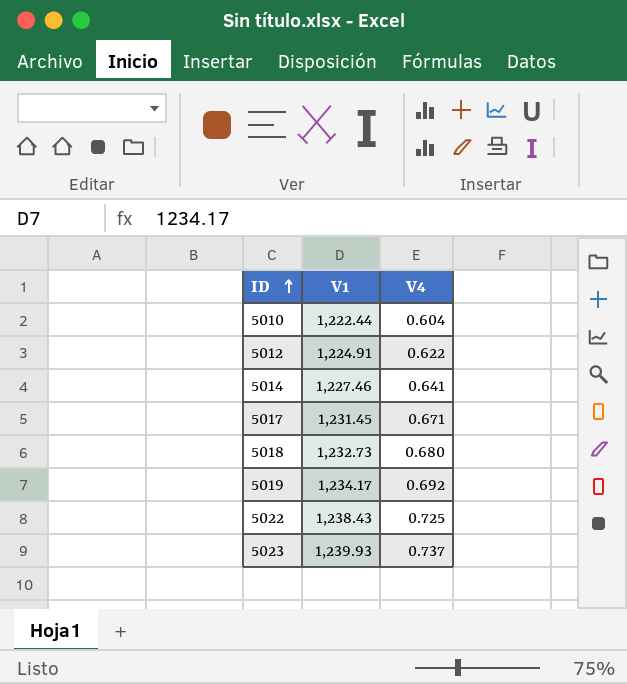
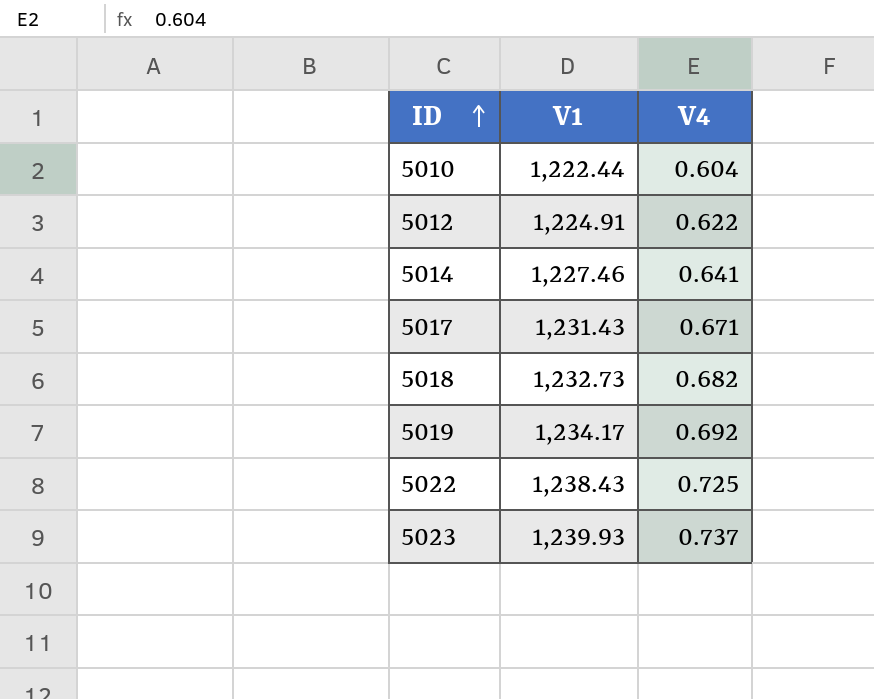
5017 | V1: 1,231.45 -> 1,231.43
5018 | V4: 0.680 -> 0.682

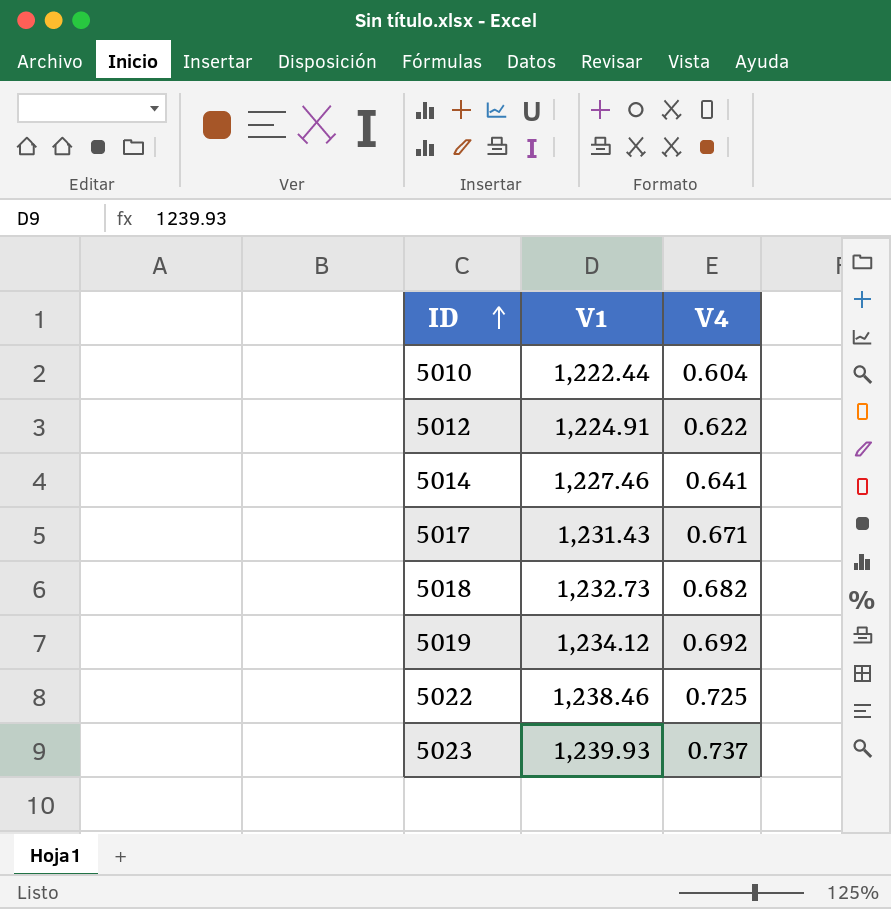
5019 | V1: 1,234.17 -> 1,234.12
5022 | V1: 1,238.43 -> 1,238.46

